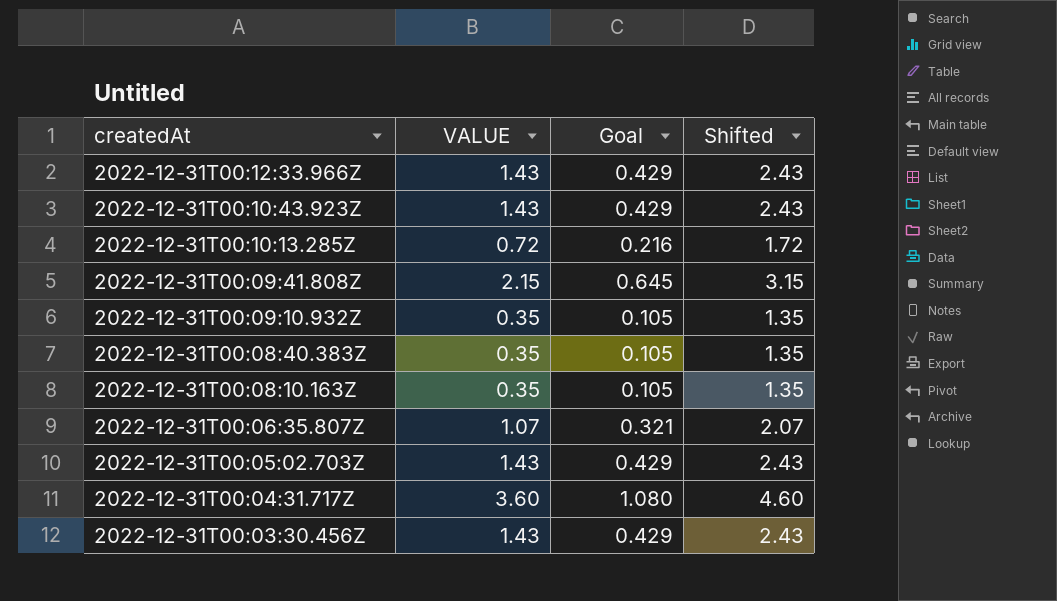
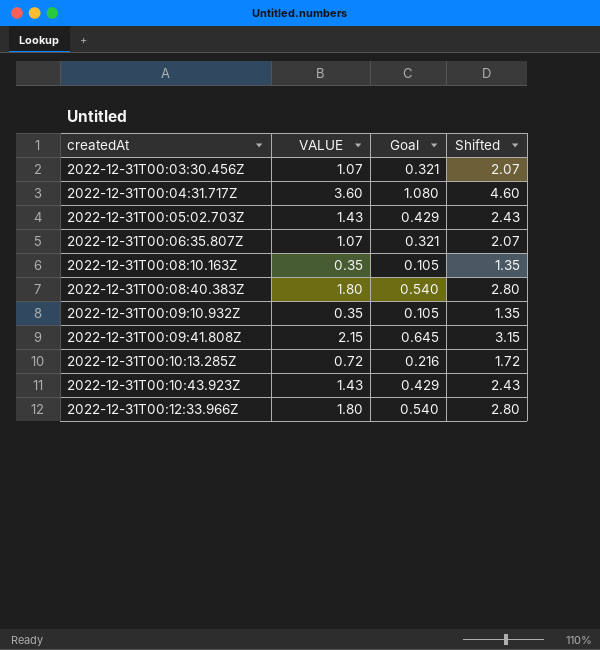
row order: createdAt descending -> createdAt ascending
2022-12-31T00:03:30.456Z | VALUE: 1.43 -> 1.07
2022-12-31T00:03:30.456Z | Goal: 0.429 -> 0.321
2022-12-31T00:03:30.456Z | Shifted: 2.43 -> 2.07
2022-12-31T00:08:40.383Z | VALUE: 0.35 -> 1.80
2022-12-31T00:08:40.383Z | Goal: 0.105 -> 0.540
2022-12-31T00:08:40.383Z | Shifted: 1.35 -> 2.80
2022-12-31T00:12:33.966Z | VALUE: 1.43 -> 1.80
2022-12-31T00:12:33.966Z | Goal: 0.429 -> 0.540
2022-12-31T00:12:33.966Z | Shifted: 2.43 -> 2.80

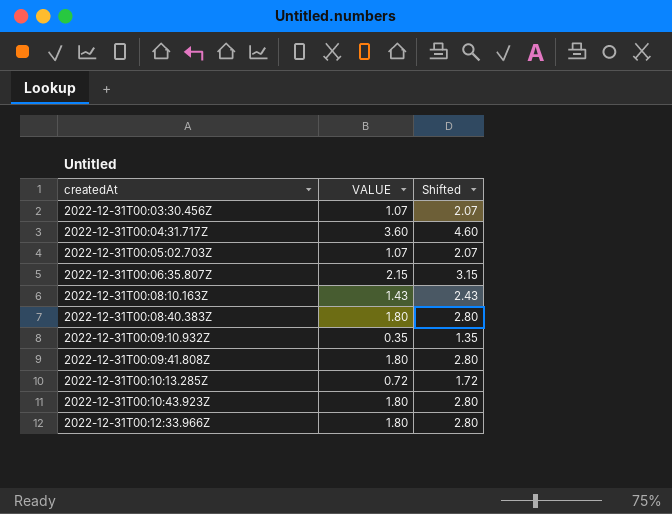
column Goal | formula: [VALUE] * 0.3 -> none
2022-12-31T00:05:02.703Z | VALUE: 1.43 -> 1.07
2022-12-31T00:05:02.703Z | Shifted: 2.43 -> 2.07
2022-12-31T00:06:35.807Z | VALUE: 1.07 -> 2.15
2022-12-31T00:06:35.807Z | Shifted: 2.07 -> 3.15
2022-12-31T00:08:10.163Z | VALUE: 0.35 -> 1.43
2022-12-31T00:08:10.163Z | Shifted: 1.35 -> 2.43
2022-12-31T00:09:41.808Z | VALUE: 2.15 -> 1.80
2022-12-31T00:09:41.808Z | Shifted: 3.15 -> 2.80
2022-12-31T00:10:43.923Z | VALUE: 1.43 -> 1.80
2022-12-31T00:10:43.923Z | Shifted: 2.43 -> 2.80

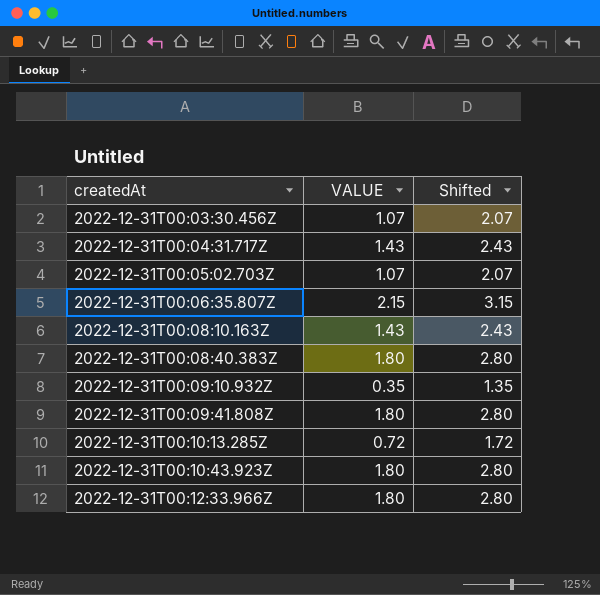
2022-12-31T00:04:31.717Z | VALUE: 3.60 -> 1.43
2022-12-31T00:04:31.717Z | Shifted: 4.60 -> 2.43

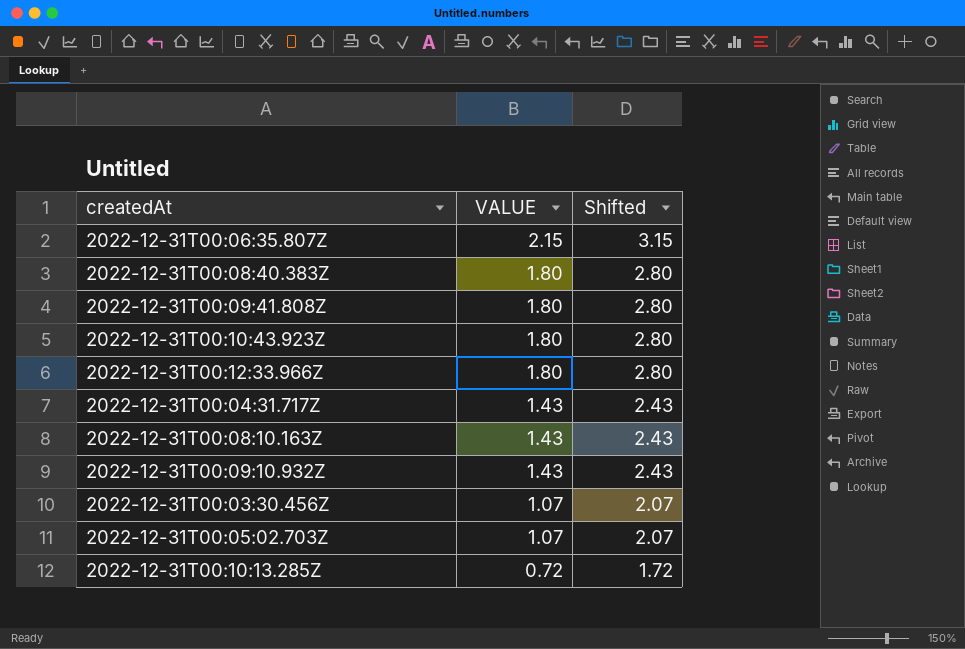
row order: createdAt ascending -> VALUE descending
2022-12-31T00:09:10.932Z | VALUE: 0.35 -> 1.43
2022-12-31T00:09:10.932Z | Shifted: 1.35 -> 2.43

